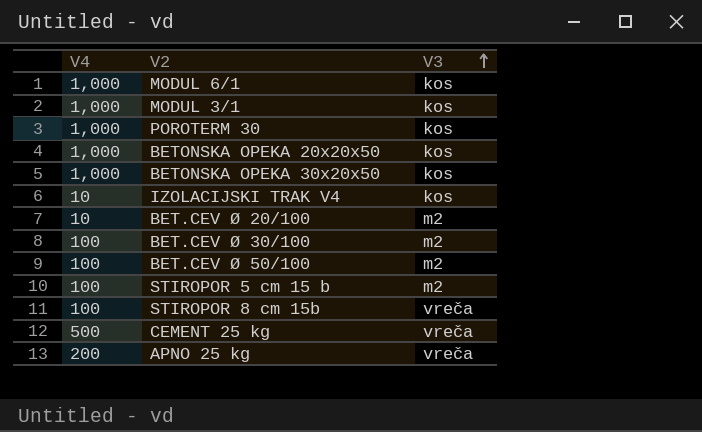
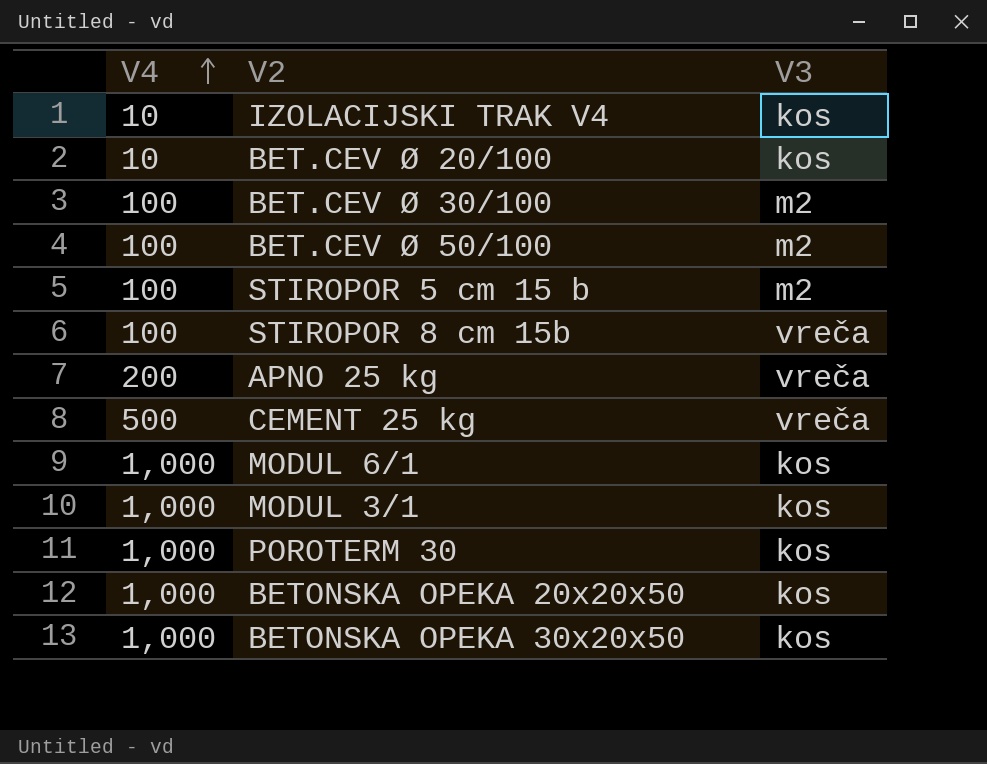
row order: V3 ascending -> V4 ascending
BET.CEV Ø 20/100 | V3: m2 -> kos

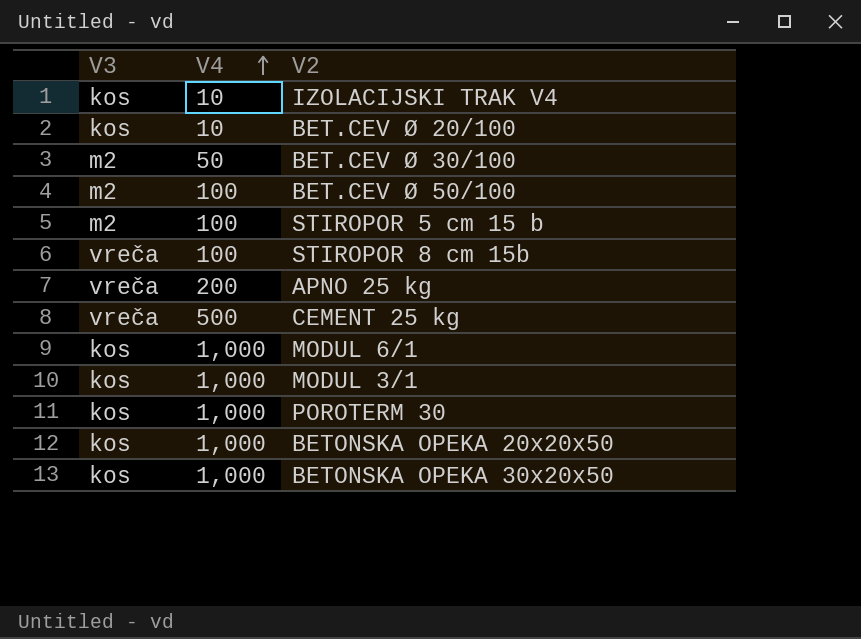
column V3 | position: 3 -> 1
BET.CEV Ø 30/100 | V4: 100 -> 50

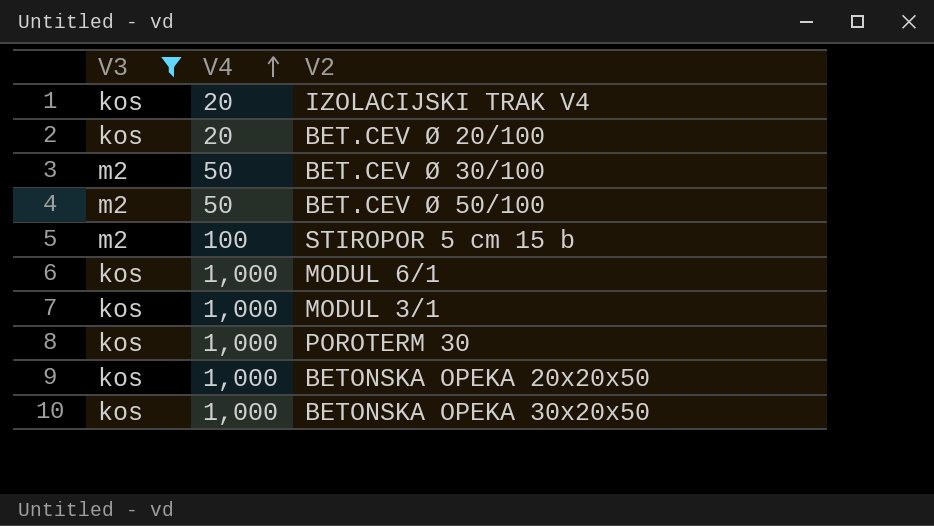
filter: none -> V3 != vreča
IZOLACIJSKI TRAK V4 | V4: 10 -> 20
BET.CEV Ø 20/100 | V4: 10 -> 20
BET.CEV Ø 50/100 | V4: 100 -> 50

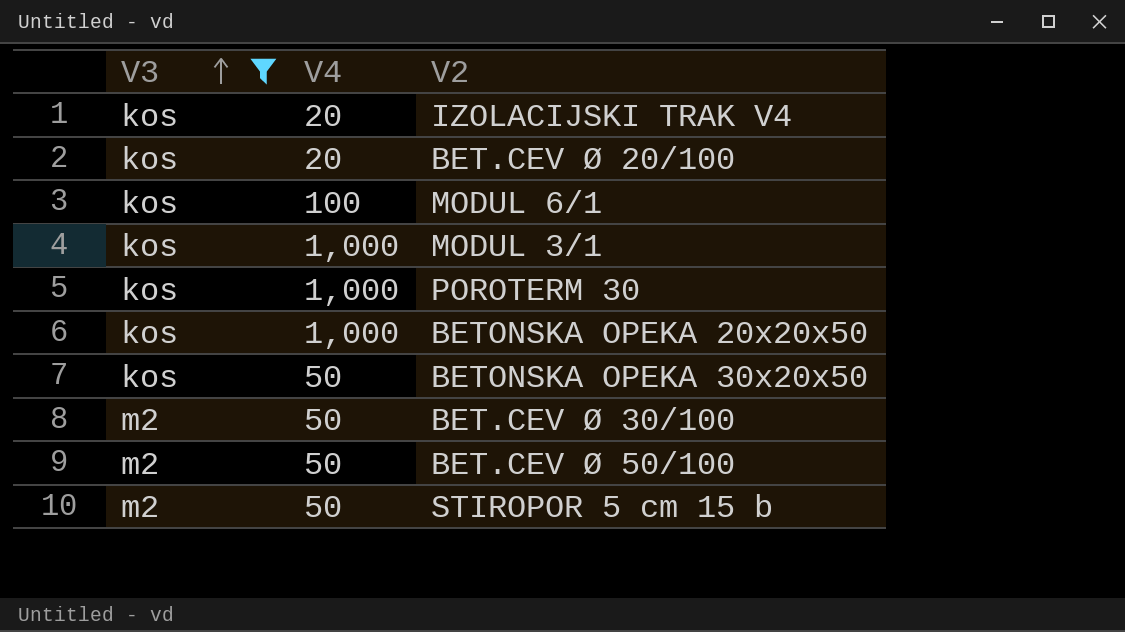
row order: V4 ascending -> V3 ascending
MODUL 6/1 | V4: 1,000 -> 100
BETONSKA OPEKA 30x20x50 | V4: 1,000 -> 50
STIROPOR 5 cm 15 b | V4: 100 -> 50

